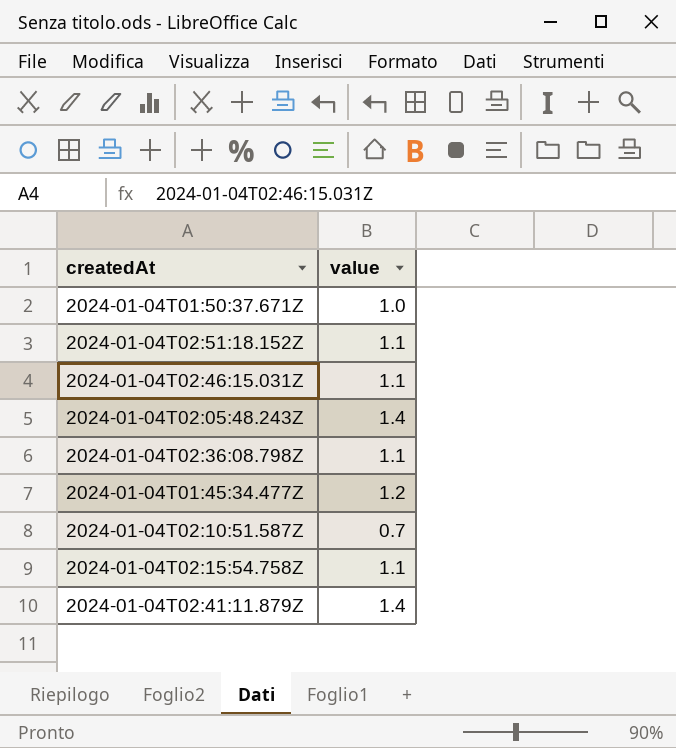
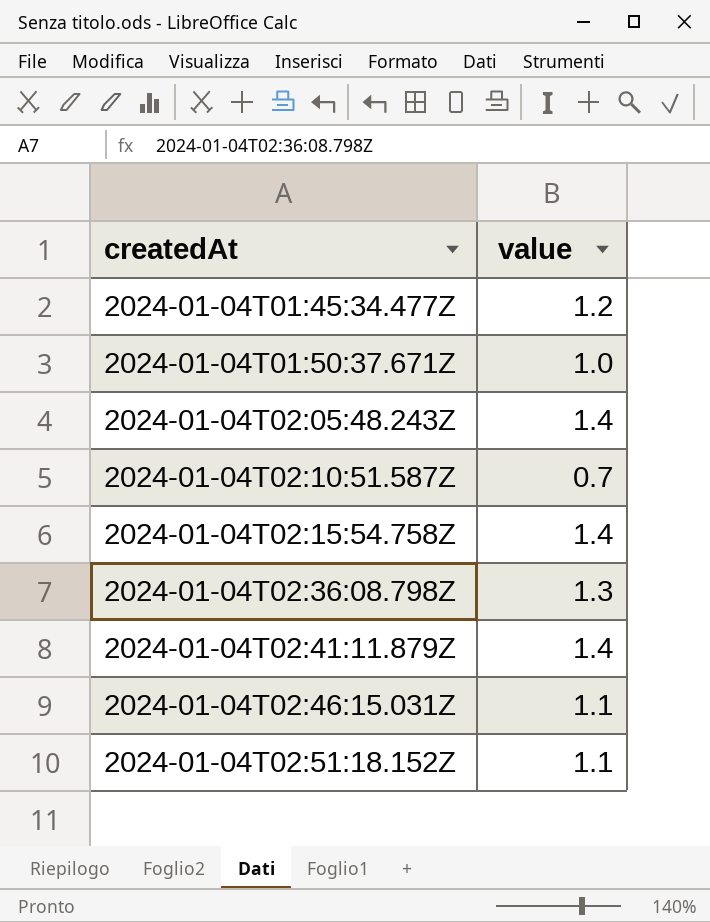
row order: none -> createdAt ascending
2024-01-04T02:15:54.758Z | value: 1.1 -> 1.4
2024-01-04T02:36:08.798Z | value: 1.1 -> 1.3

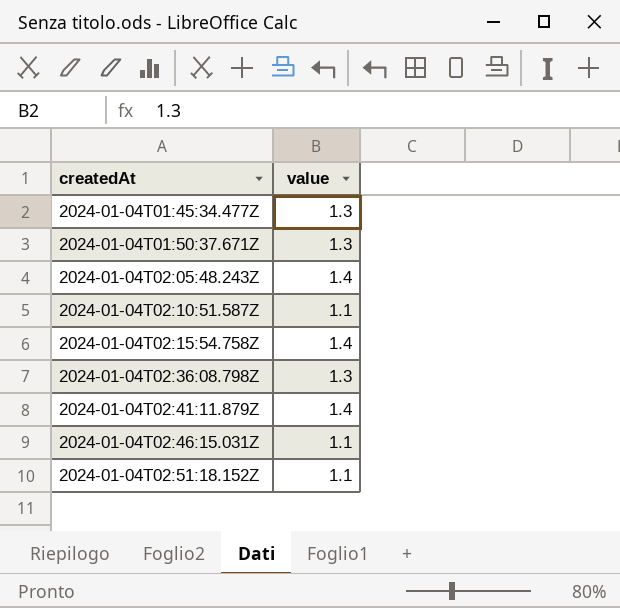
2024-01-04T01:45:34.477Z | value: 1.2 -> 1.3
2024-01-04T01:50:37.671Z | value: 1.0 -> 1.3
2024-01-04T02:10:51.587Z | value: 0.7 -> 1.1

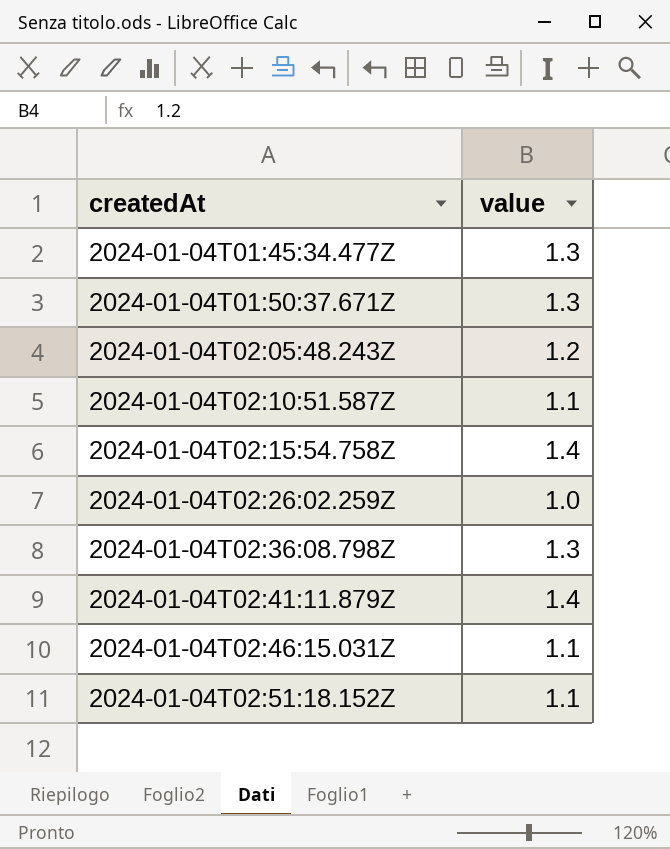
2024-01-04T02:05:48.243Z | value: 1.4 -> 1.2
row 2024-01-04T02:26:02.259Z: none -> 1.0

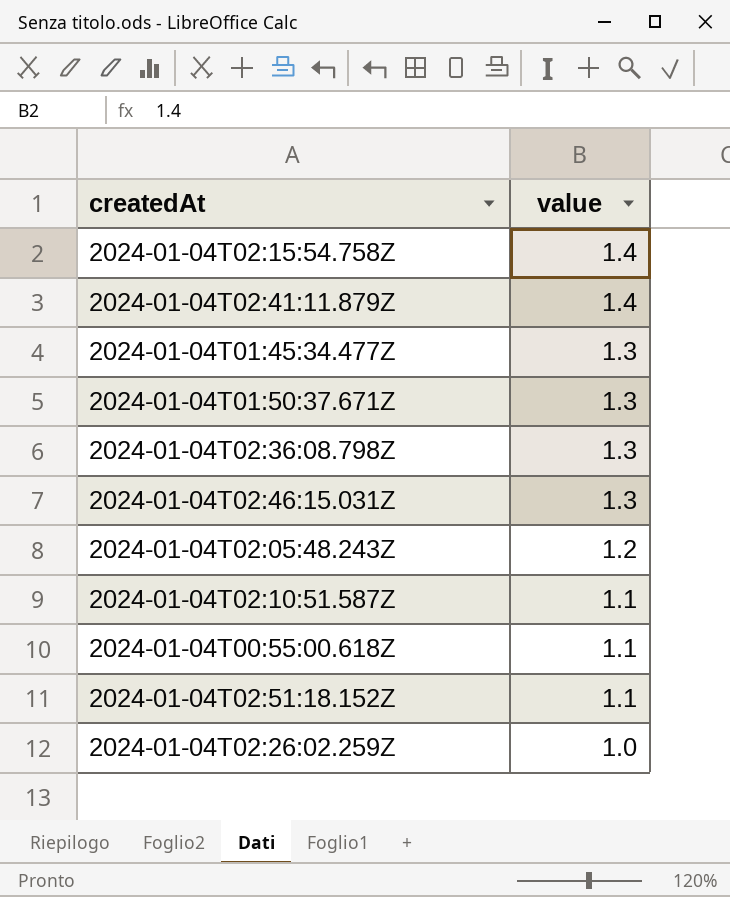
row order: createdAt ascending -> value descending
2024-01-04T02:46:15.031Z | value: 1.1 -> 1.3
row 2024-01-04T00:55:00.618Z: none -> 1.1

